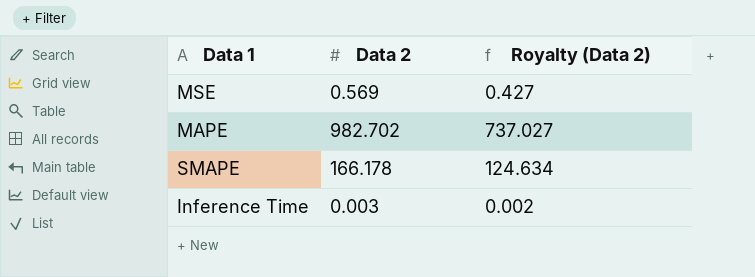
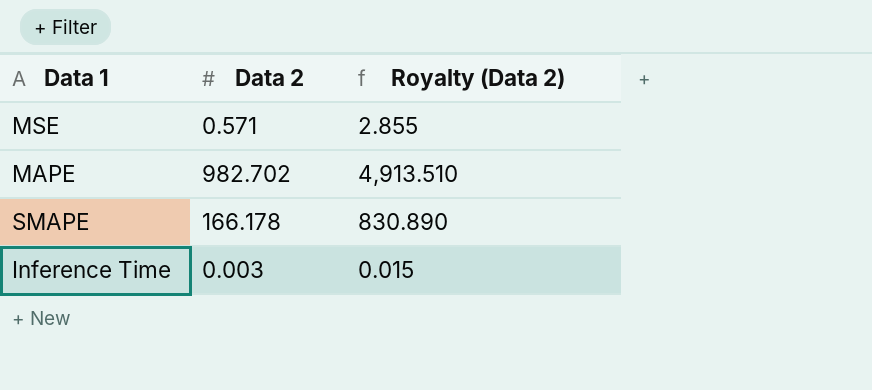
column Royalty (Data 2) | formula: [Data 2] * 0.75 -> [Data 2] * 5
MSE | Data 2: 0.569 -> 0.571

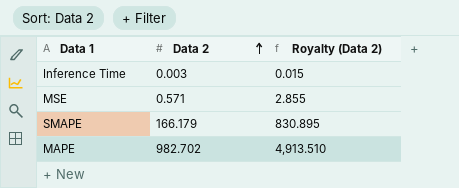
row order: none -> Data 2 ascending
SMAPE | Data 2: 166.178 -> 166.179
SMAPE | Royalty (Data 2): 830.890 -> 830.895

